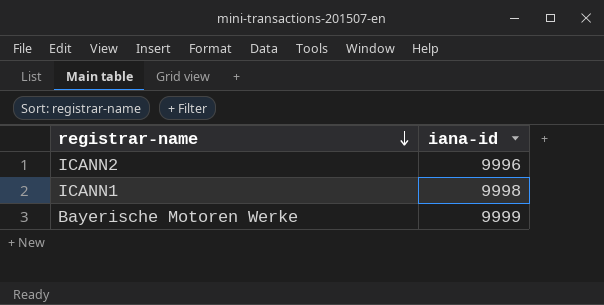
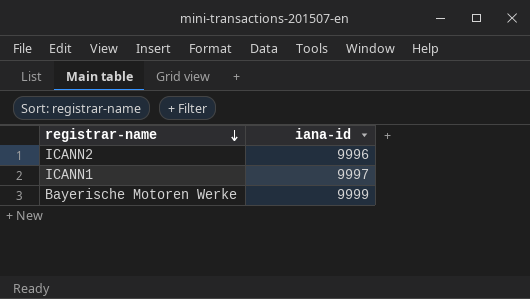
ICANN1 | iana-id: 9998 -> 9997

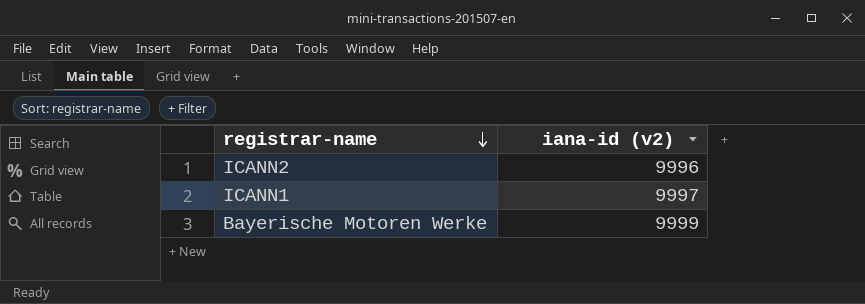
column name: iana-id -> iana-id (v2)

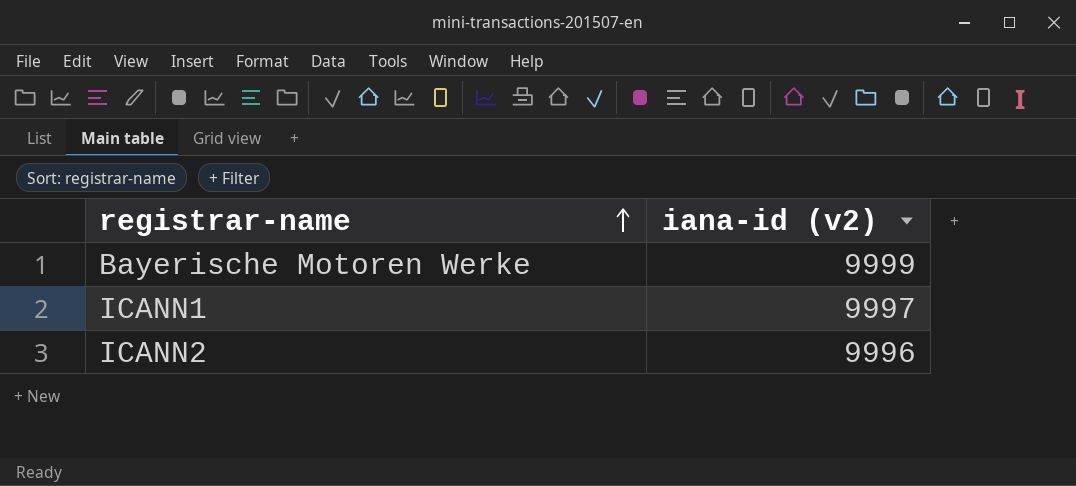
row order: registrar-name descending -> registrar-name ascending

